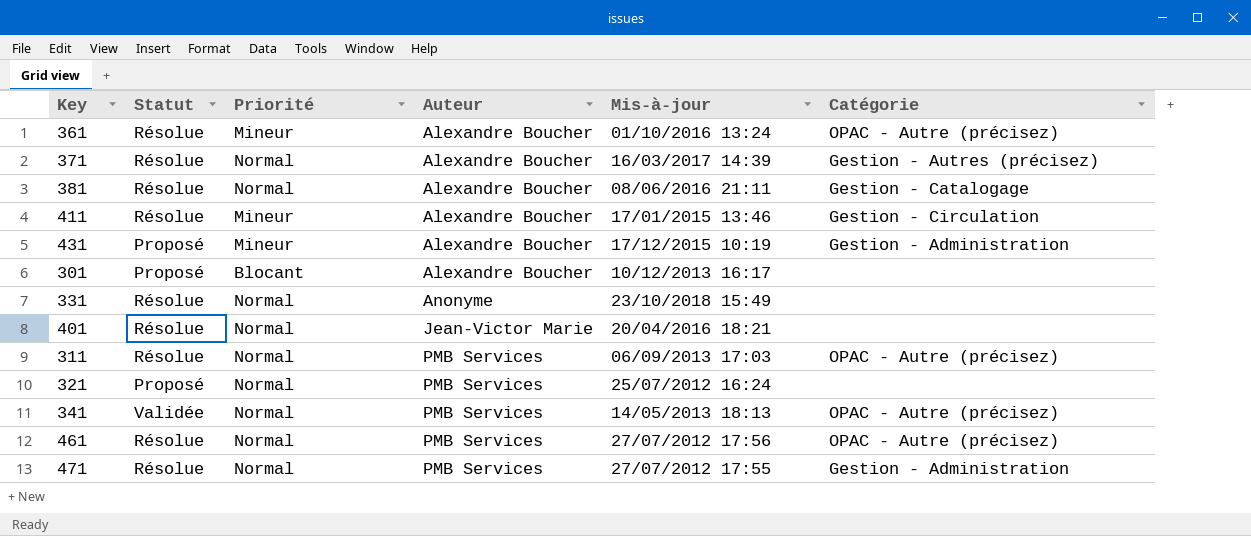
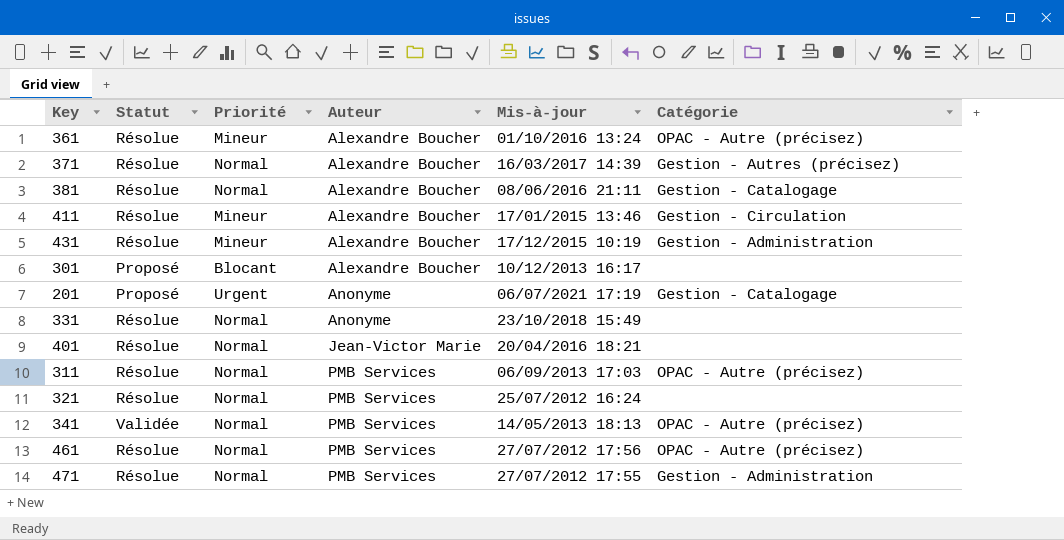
431 | Statut: Proposé -> Résolue
row 201: none -> Proposé | Urgent | Anonyme | 06/07/2021 17:19 | Gestion - Catalogage
321 | Statut: Proposé -> Résolue

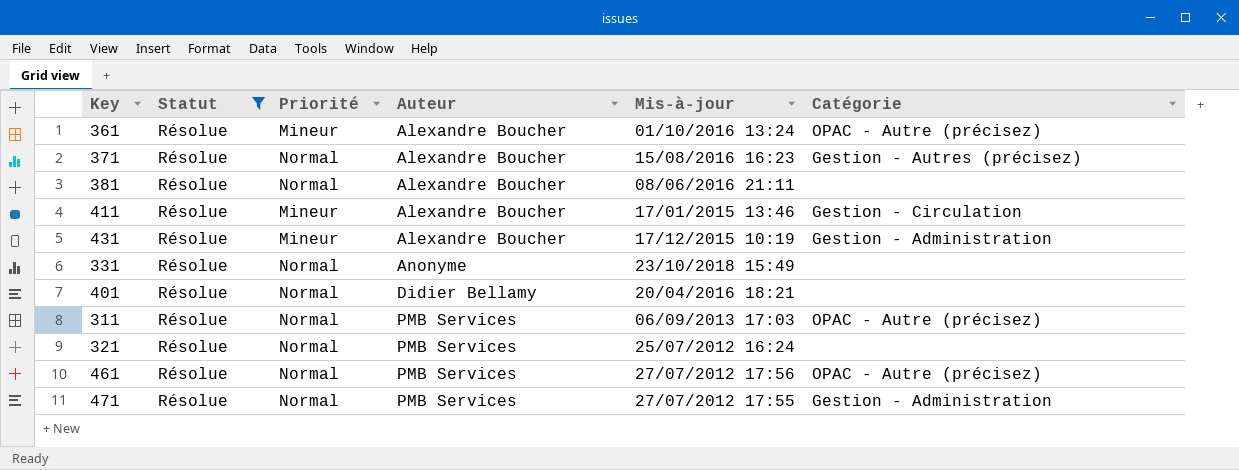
filter: none -> Statut = Résolue
371 | Mis-à-jour: 16/03/2017 14:39 -> 15/08/2016 16:23
381 | Catégorie: Gestion - Catalogage -> none
401 | Auteur: Jean-Victor Marie -> Didier Bellamy

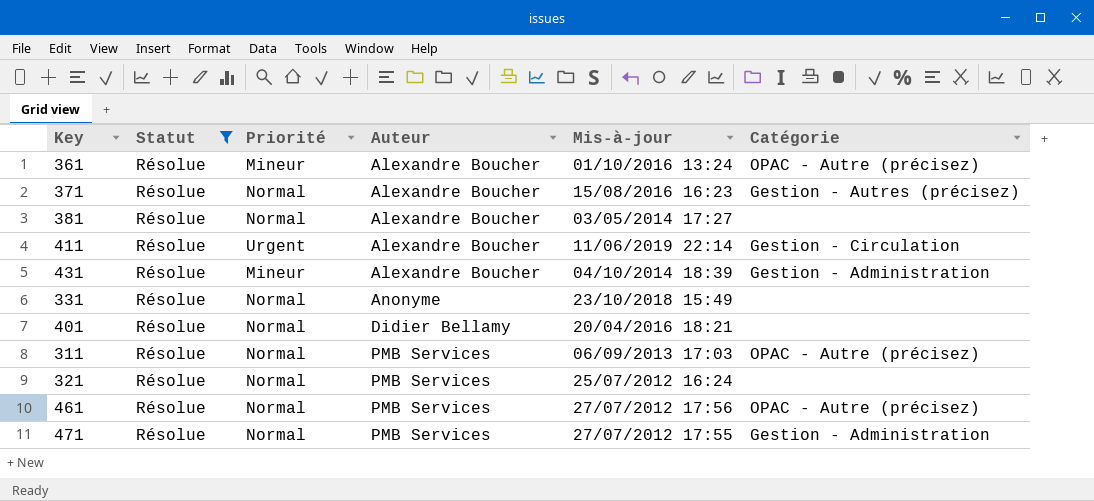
381 | Mis-à-jour: 08/06/2016 21:11 -> 03/05/2014 17:27
411 | Priorité: Mineur -> Urgent
411 | Mis-à-jour: 17/01/2015 13:46 -> 11/06/2019 22:14
431 | Mis-à-jour: 17/12/2015 10:19 -> 04/10/2014 18:39

